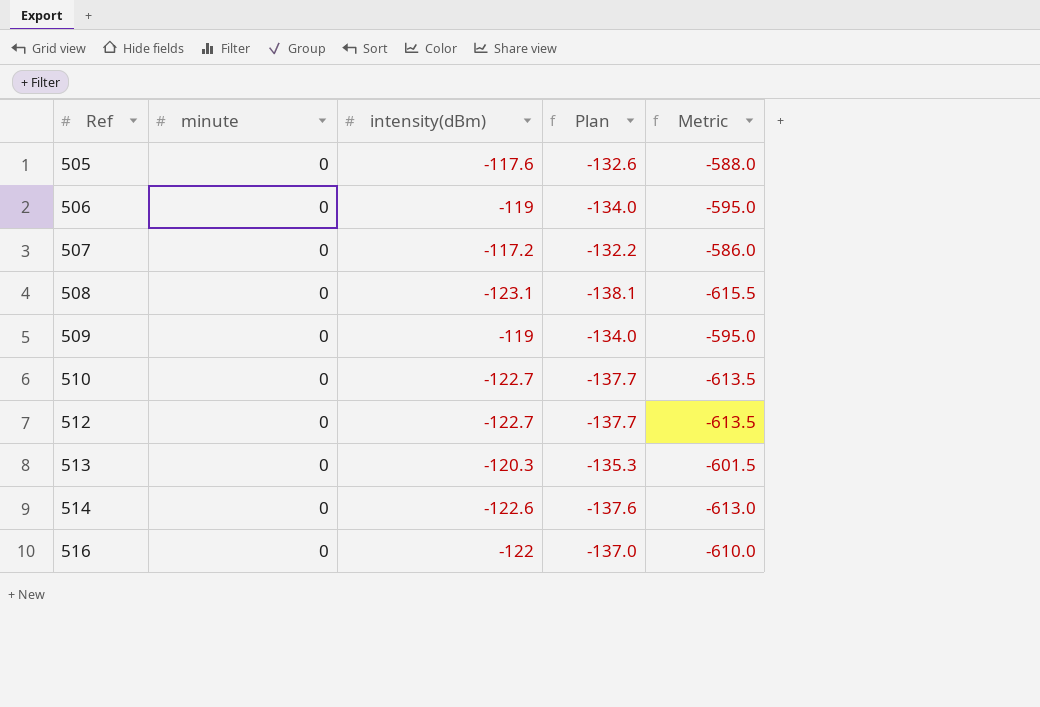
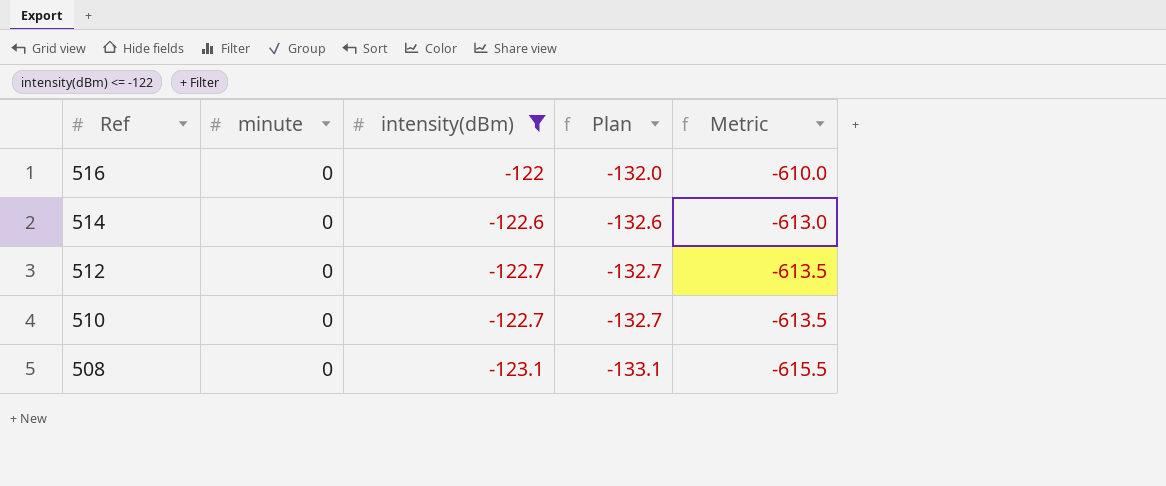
filter: none -> intensity(dBm) <= -122
row order: Ref ascending -> Ref descending
column Plan | formula: [intensity(dBm)] - 15 -> [intensity(dBm)] - 10

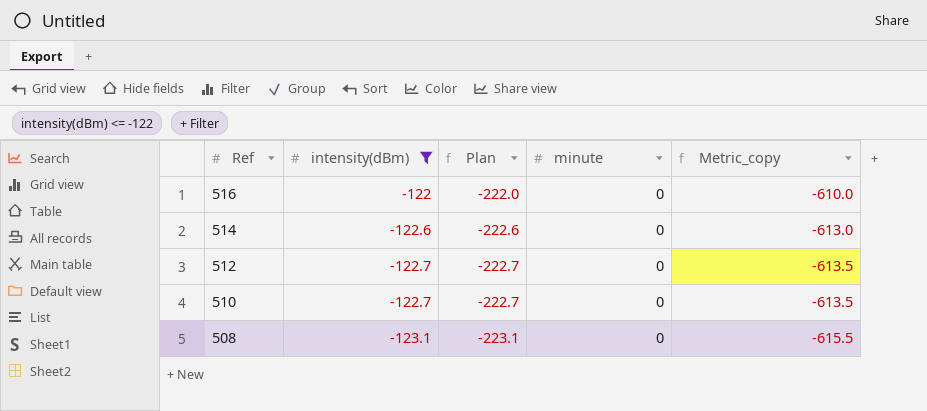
column Plan | formula: [intensity(dBm)] - 10 -> [intensity(dBm)] - 100
column minute | position: 2 -> 4
column name: Metric -> Metric_copy

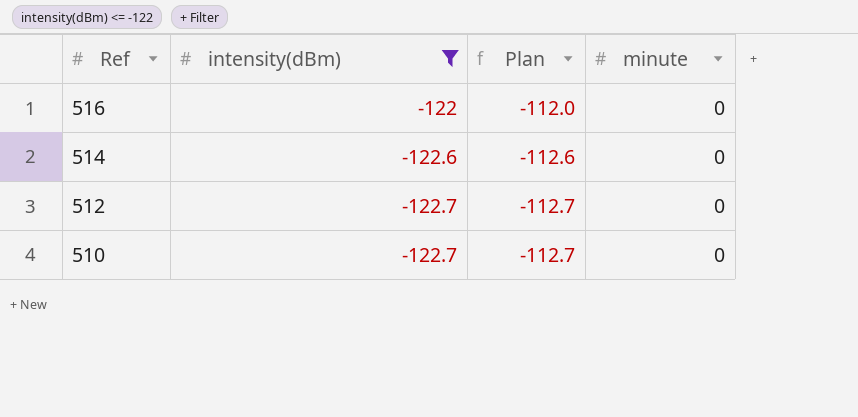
column Metric_copy | formula: [intensity(dBm)] * 5 -> none
column Plan | formula: [intensity(dBm)] - 100 -> [intensity(dBm)] + 10
row 508: -123.1 | -223.1 | 0 | -615.5 -> none

